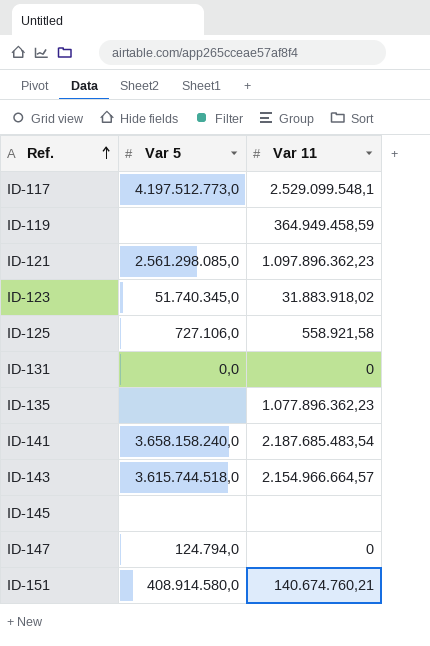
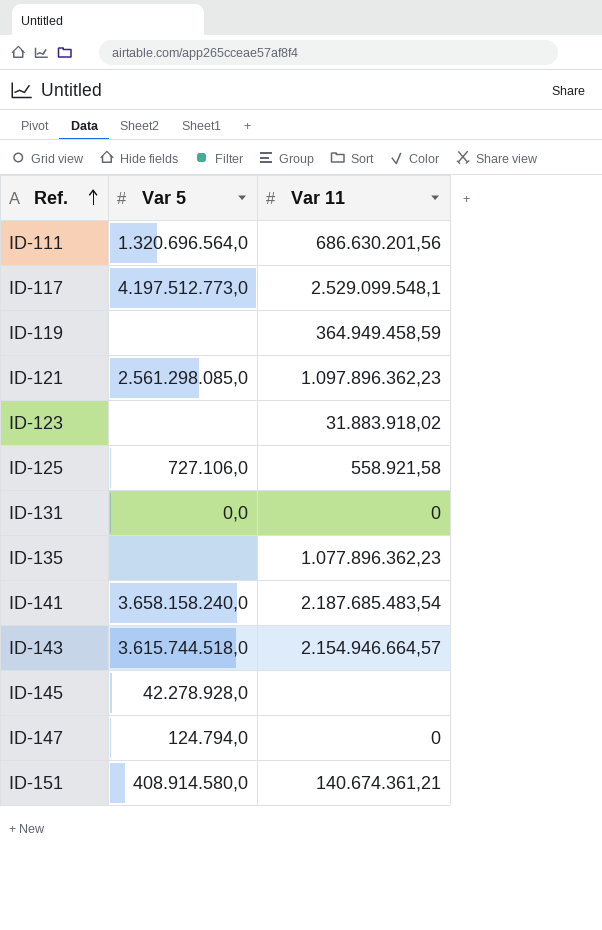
row ID-111: none -> 1.320.696.564,0 | 686.630.201,56
ID-123 | Var 5: 51.740.345,0 -> none
ID-143 | Var 11: 2.154.966.664,57 -> 2.154.946.664,57
ID-145 | Var 5: none -> 42.278.928,0
ID-151 | Var 11: 140.674.760,21 -> 140.674.361,21

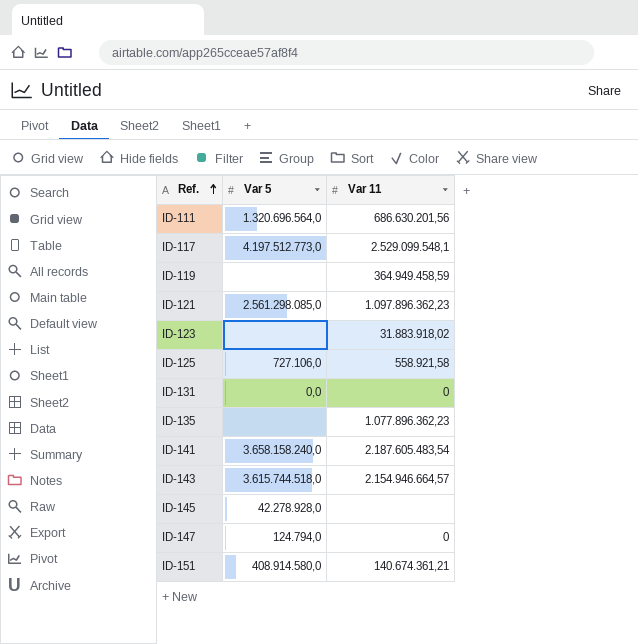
ID-141 | Var 11: 2.187.685.483,54 -> 2.187.605.483,54

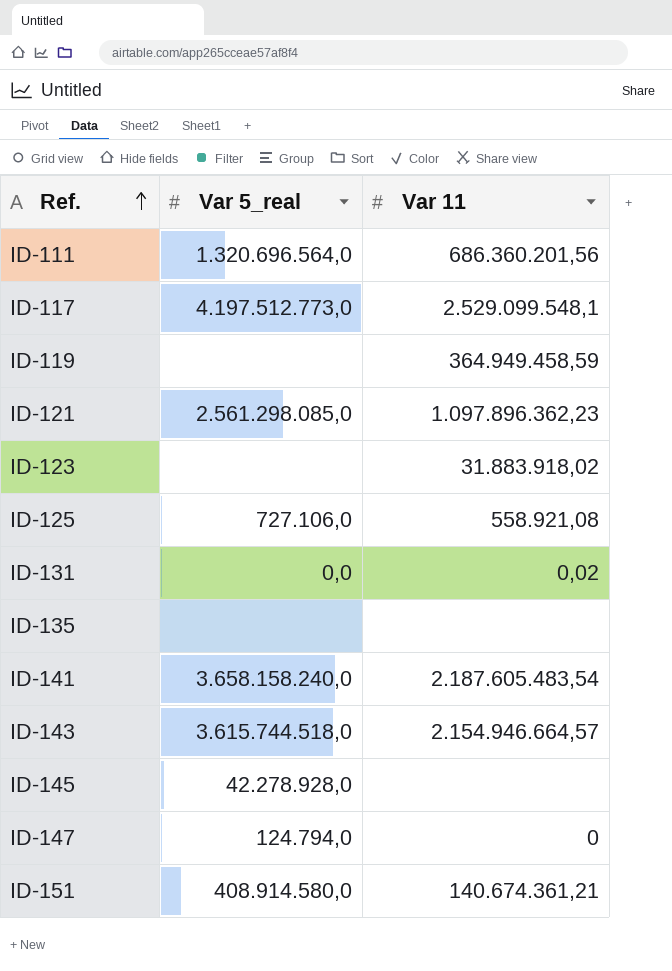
column name: Var 5 -> Var 5_real
ID-111 | Var 11: 686.630.201,56 -> 686.360.201,56
ID-125 | Var 11: 558.921,58 -> 558.921,08
ID-131 | Var 11: 0 -> 0,02
ID-135 | Var 11: 1.077.896.362,23 -> none

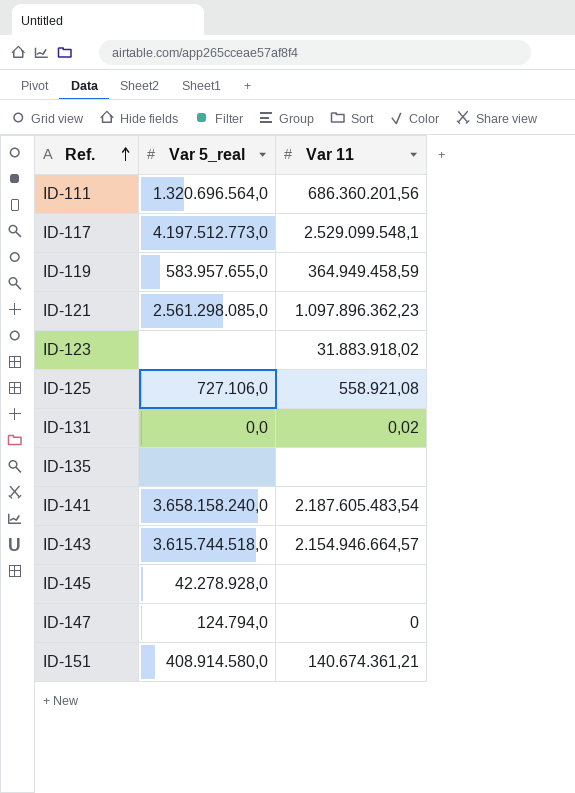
ID-119 | Var 5_real: none -> 583.957.655,0

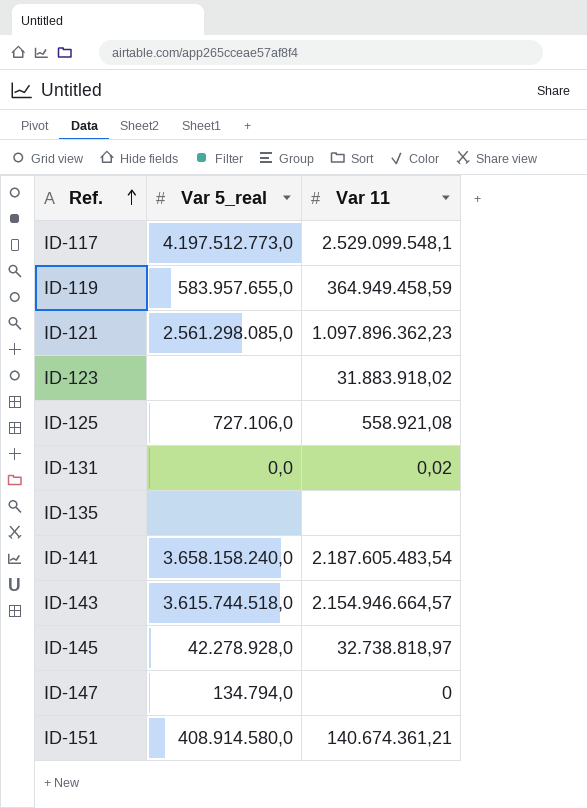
row ID-111: 1.320.696.564,0 | 686.360.201,56 -> none
ID-145 | Var 11: none -> 32.738.818,97
ID-147 | Var 5_real: 124.794,0 -> 134.794,0

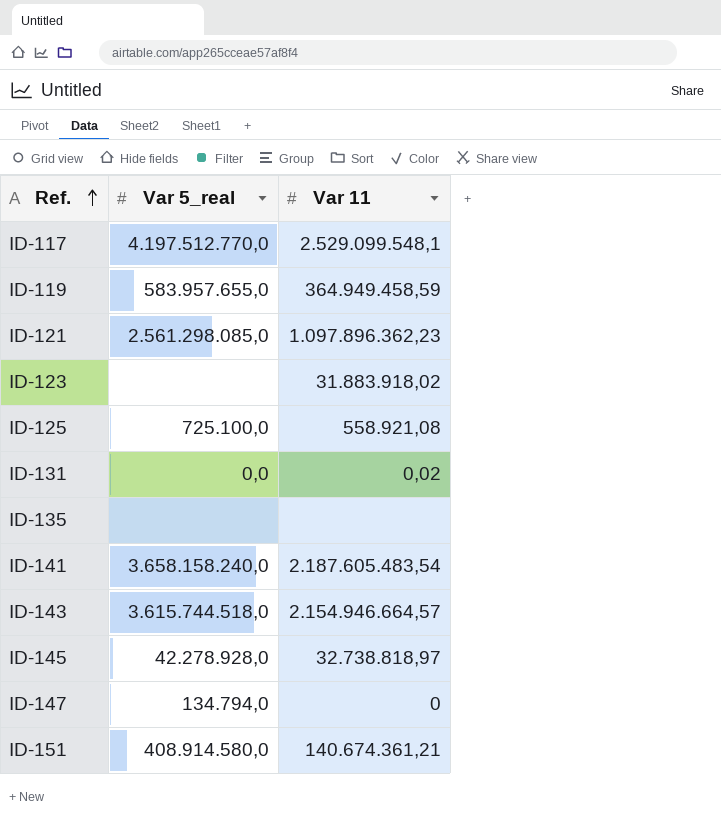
ID-117 | Var 5_real: 4.197.512.773,0 -> 4.197.512.770,0
ID-125 | Var 5_real: 727.106,0 -> 725.100,0

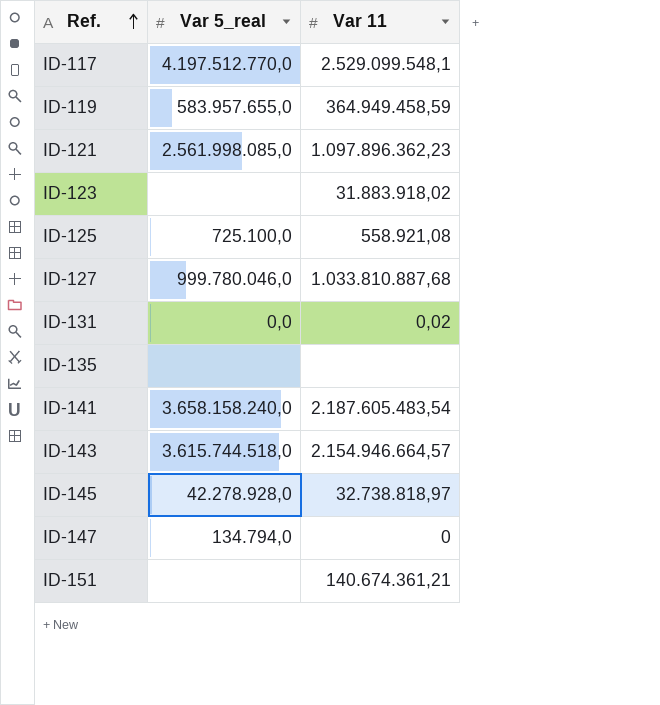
ID-121 | Var 5_real: 2.561.298.085,0 -> 2.561.998.085,0
row ID-127: none -> 999.780.046,0 | 1.033.810.887,68
ID-151 | Var 5_real: 408.914.580,0 -> none

